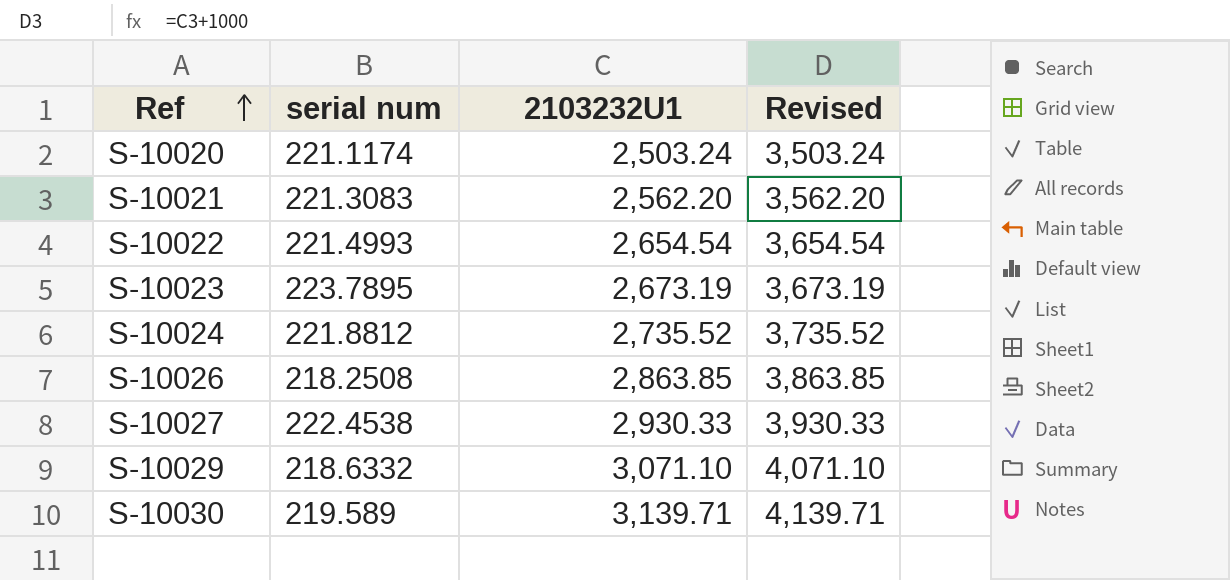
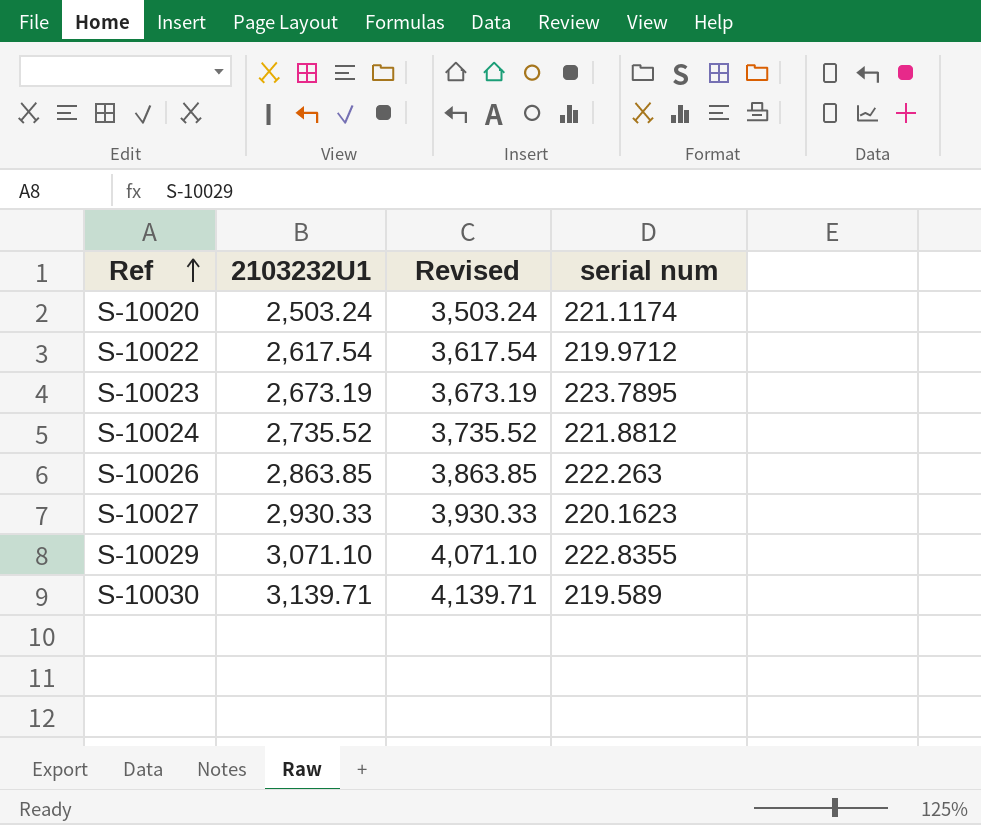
column serial num | position: 2 -> 4
row S-10021: 221.3083 | 2,562.20 | 3,562.20 -> none
S-10022 | 2103232U1: 2,654.54 -> 2,617.54
S-10022 | Revised: 3,654.54 -> 3,617.54
S-10022 | serial num: 221.4993 -> 219.9712
S-10026 | serial num: 218.2508 -> 222.263
S-10027 | serial num: 222.4538 -> 220.1623
S-10029 | serial num: 218.6332 -> 222.8355

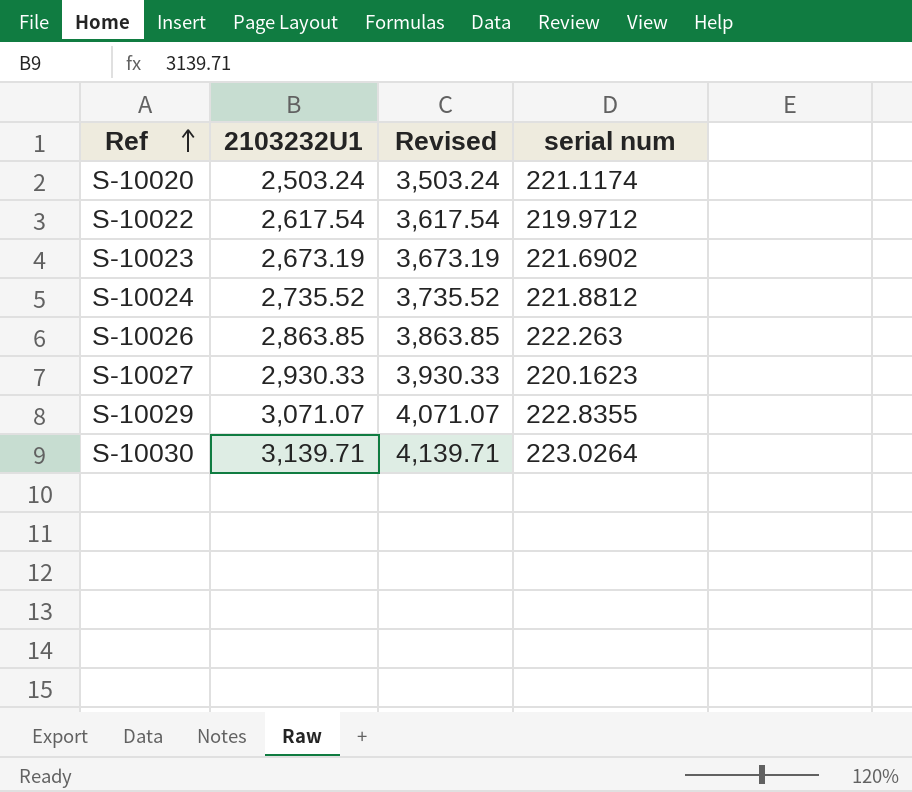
S-10023 | serial num: 223.7895 -> 221.6902
S-10029 | 2103232U1: 3,071.10 -> 3,071.07
S-10029 | Revised: 4,071.10 -> 4,071.07
S-10030 | serial num: 219.589 -> 223.0264

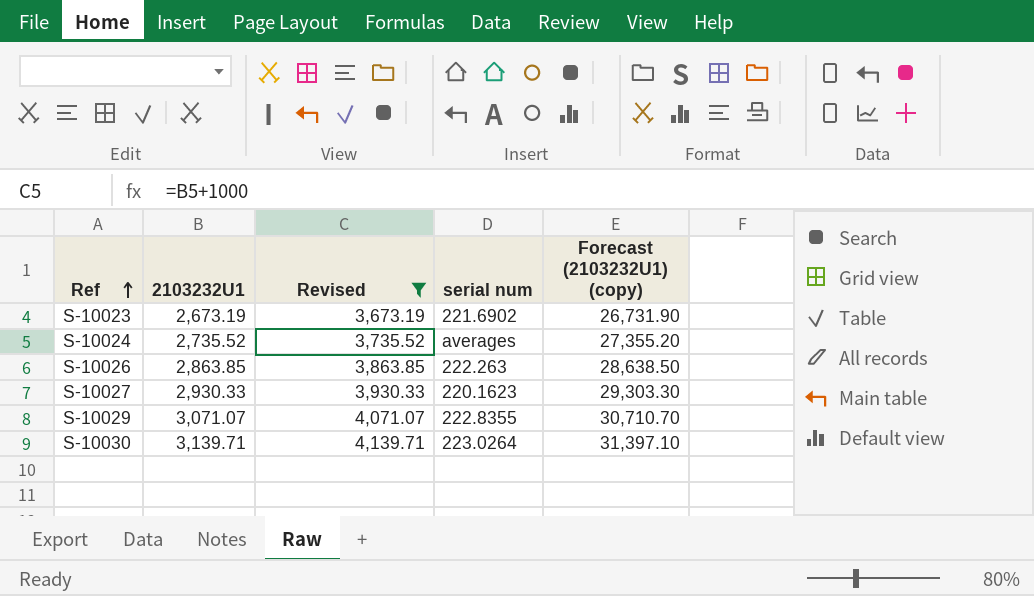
filter: none -> Revised >= 3,673.19
column Forecast (2103232U1) (copy) | formula: none -> [2103232U1] * 10
S-10024 | serial num: 221.8812 -> averages

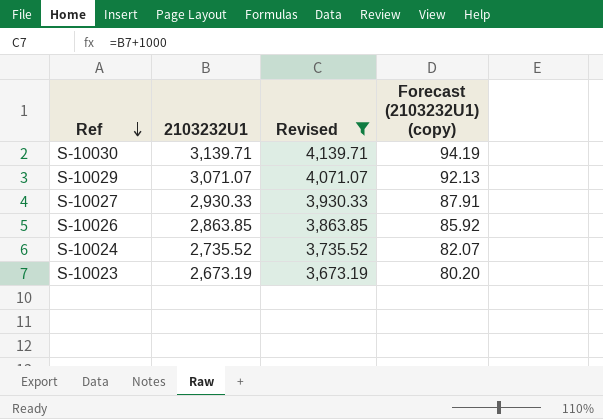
row order: Ref ascending -> Ref descending
column serial num | position: 4 -> none
column Forecast (2103232U1) (copy) | formula: [2103232U1] * 10 -> [2103232U1] * 0.03

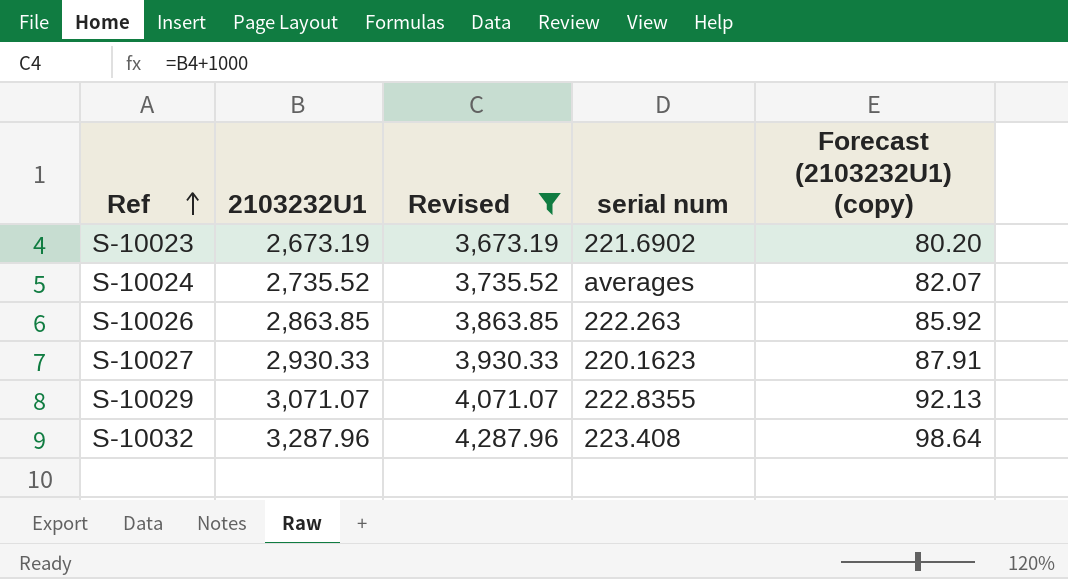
row order: Ref descending -> Ref ascending
column serial num | position: none -> 4
row S-10030: 3,139.71 | 4,139.71 | 94.19 -> none
row S-10032: none -> 3,287.96 | 4,287.96 | 223.408 | 98.64

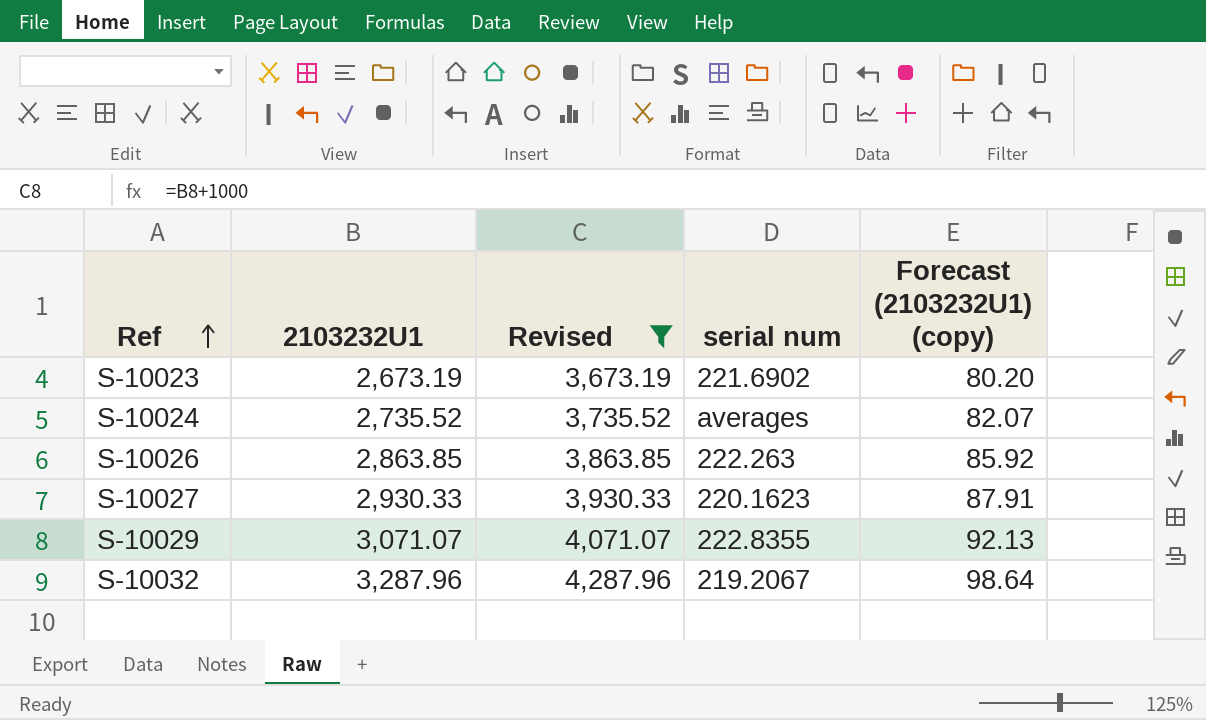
S-10032 | serial num: 223.408 -> 219.2067

